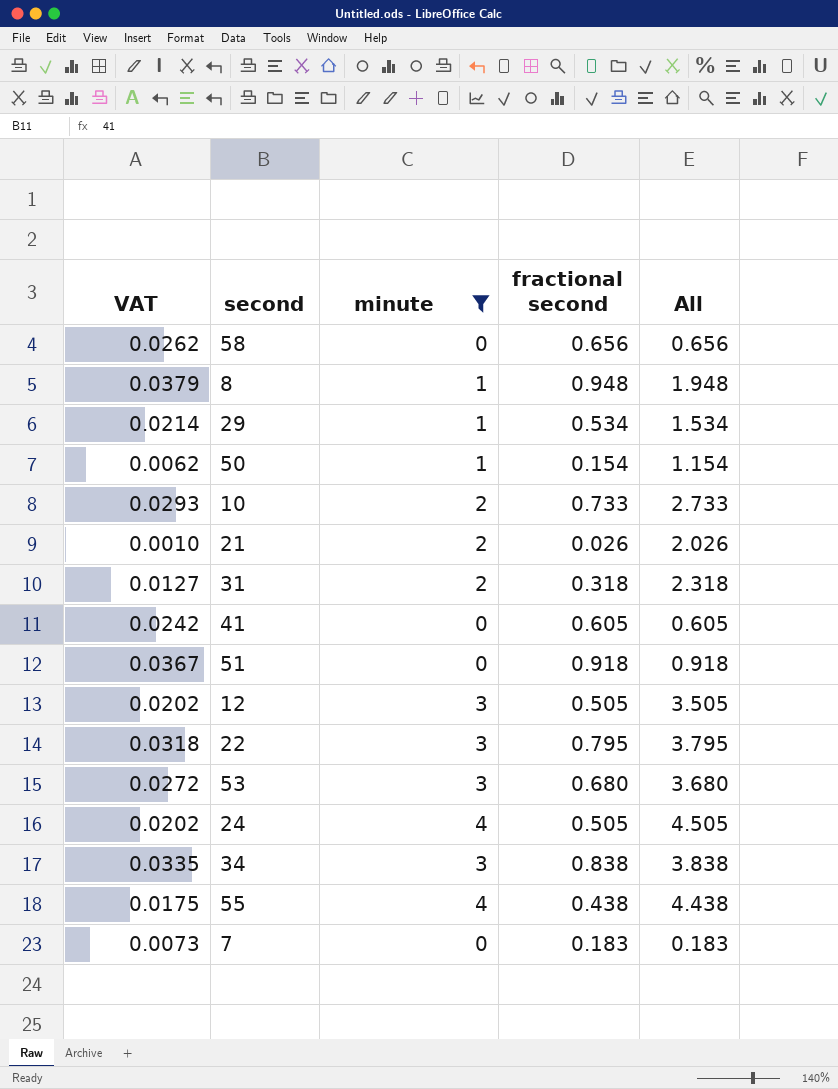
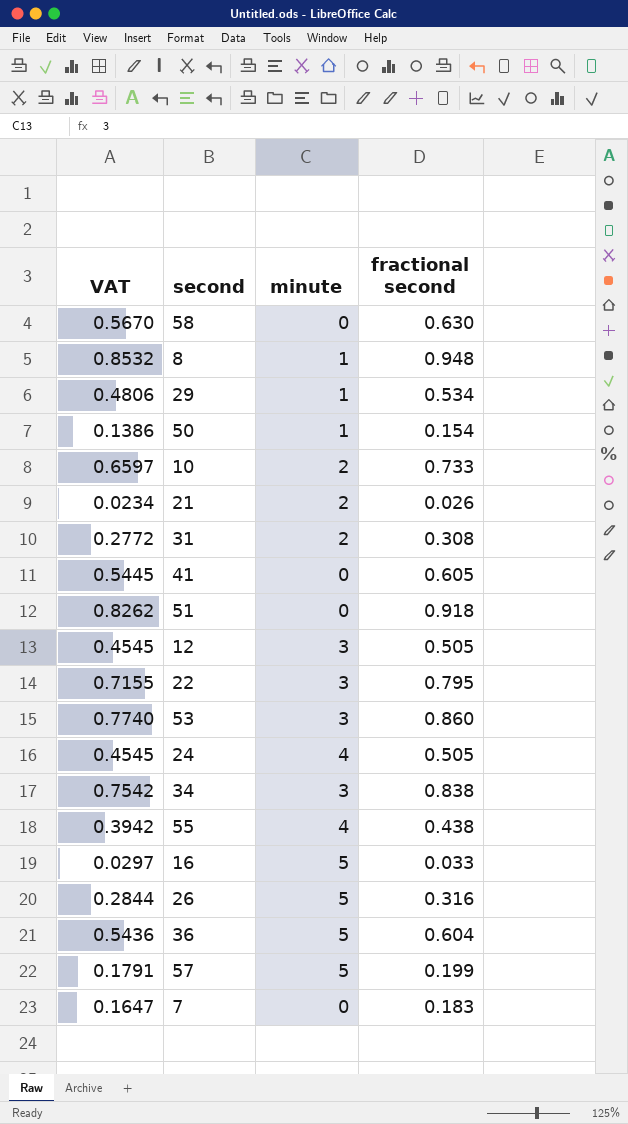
filter: minute != 5 -> none
column All | formula: [minute] + [fractional second] -> none
column VAT | formula: [fractional second] * 0.04 -> [fractional second] * 0.9
58 | fractional second: 0.656 -> 0.630
31 | fractional second: 0.318 -> 0.308
53 | fractional second: 0.680 -> 0.860

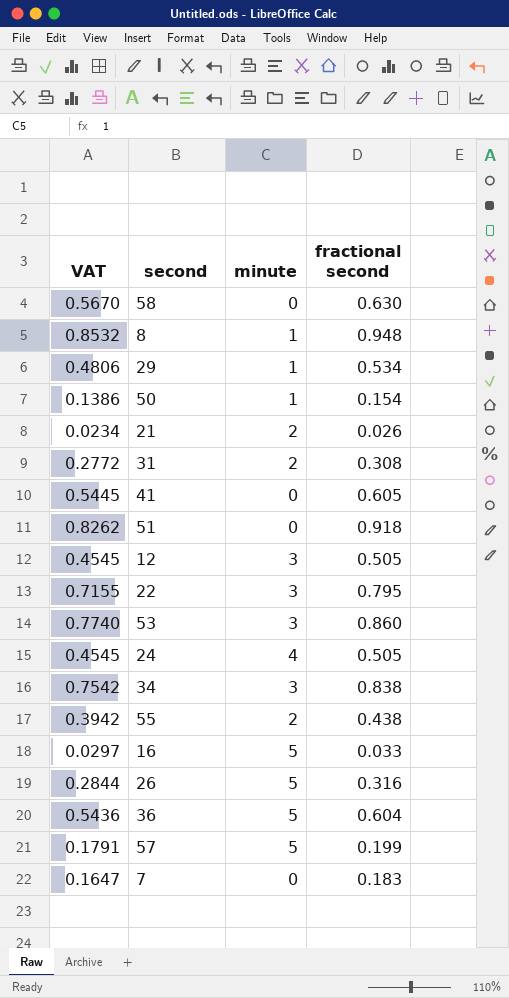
row 10: 0.6597 | 2 | 0.733 -> none
55 | minute: 4 -> 2

